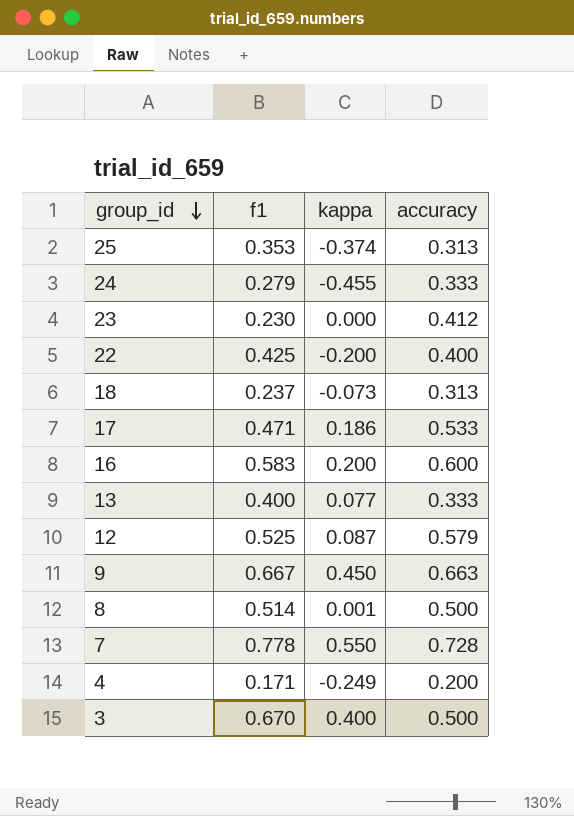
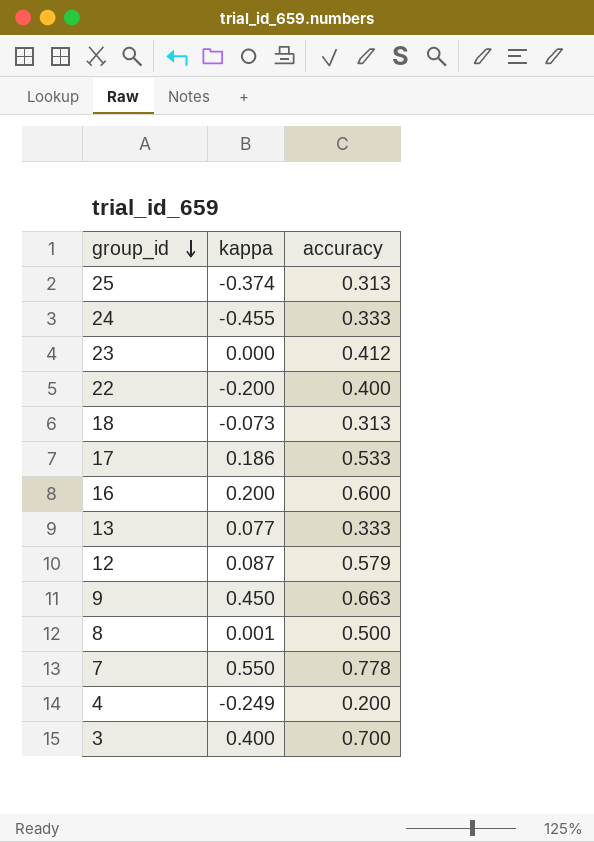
column f1 | position: 2 -> none
7 | accuracy: 0.728 -> 0.778
3 | accuracy: 0.500 -> 0.700

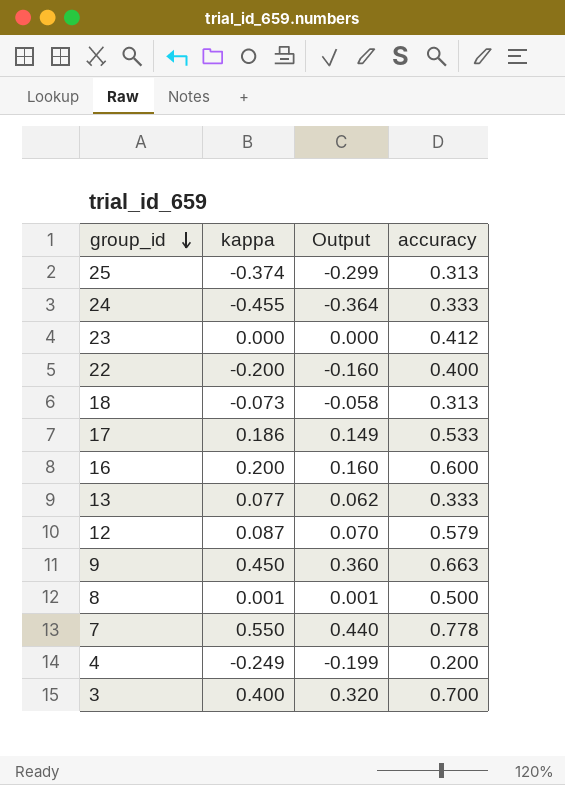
column Output | formula: none -> [kappa] * 0.8

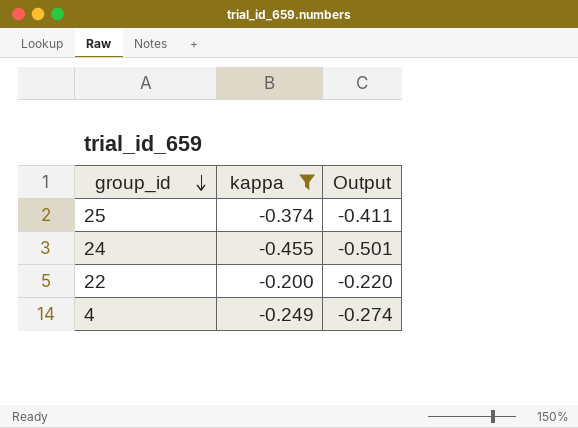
filter: none -> kappa <= -0.200
column accuracy | position: 4 -> none
column Output | formula: [kappa] * 0.8 -> [kappa] * 1.1

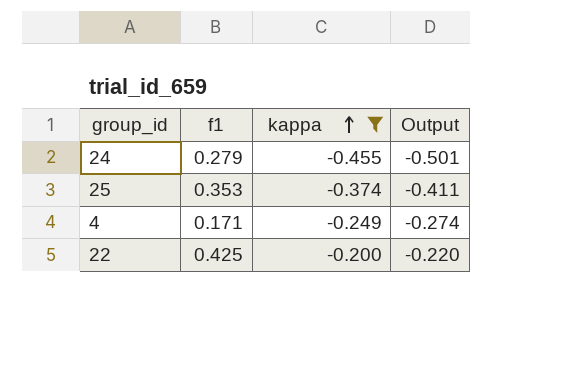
row order: group_id descending -> kappa ascending
column f1 | position: none -> 2

